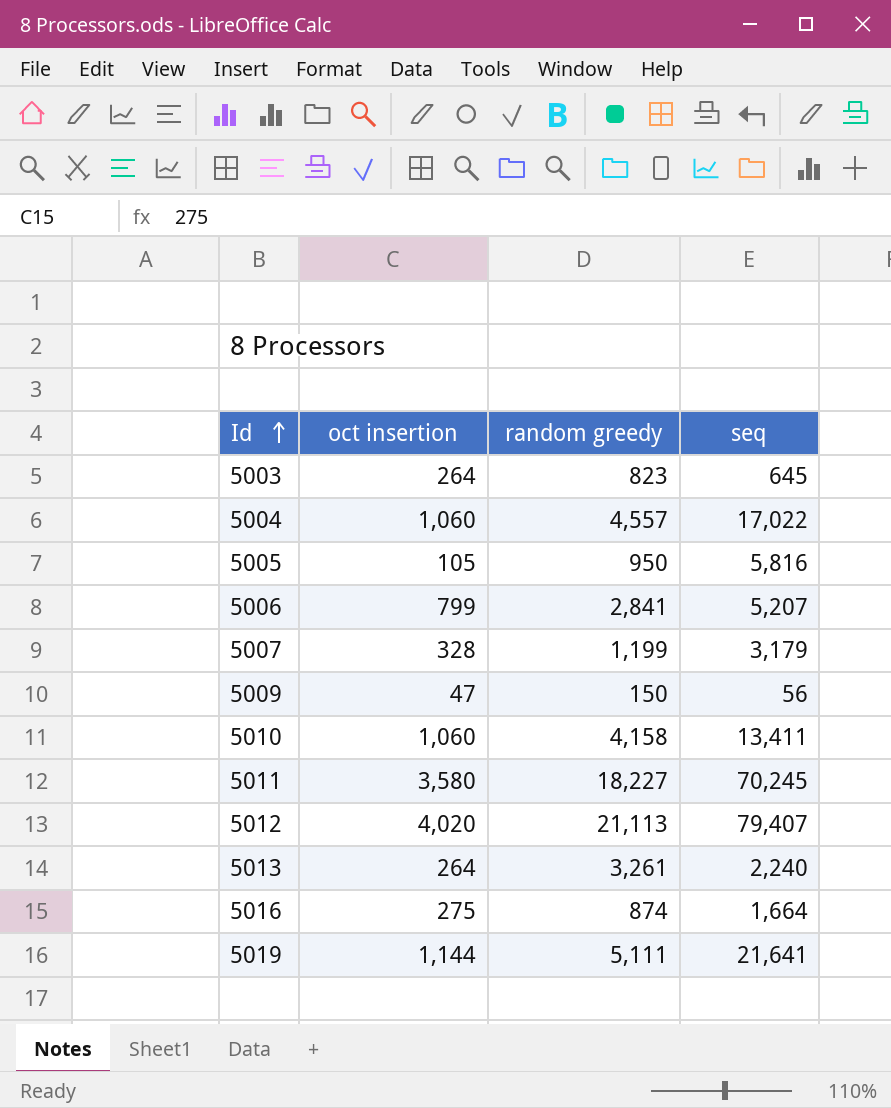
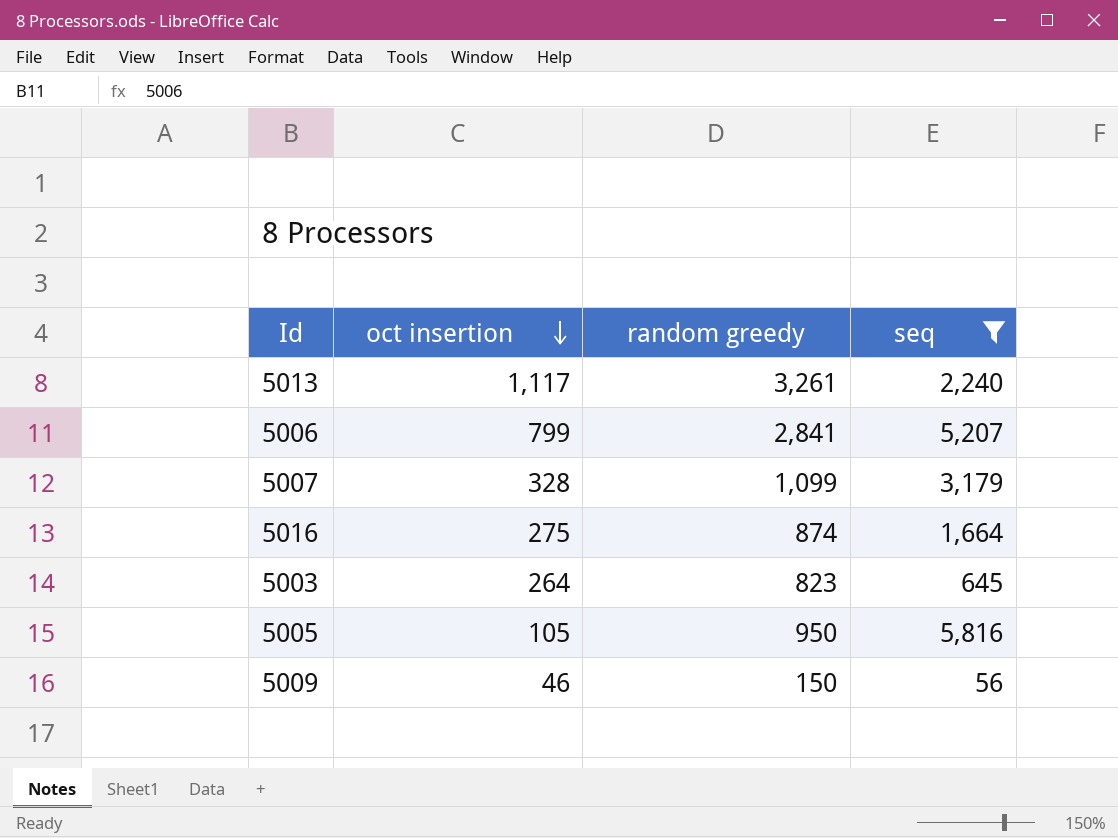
filter: none -> seq <= 5,816
row order: Id ascending -> oct insertion descending
5013 | oct insertion: 264 -> 1,117
5007 | random greedy: 1,199 -> 1,099
5009 | oct insertion: 47 -> 46

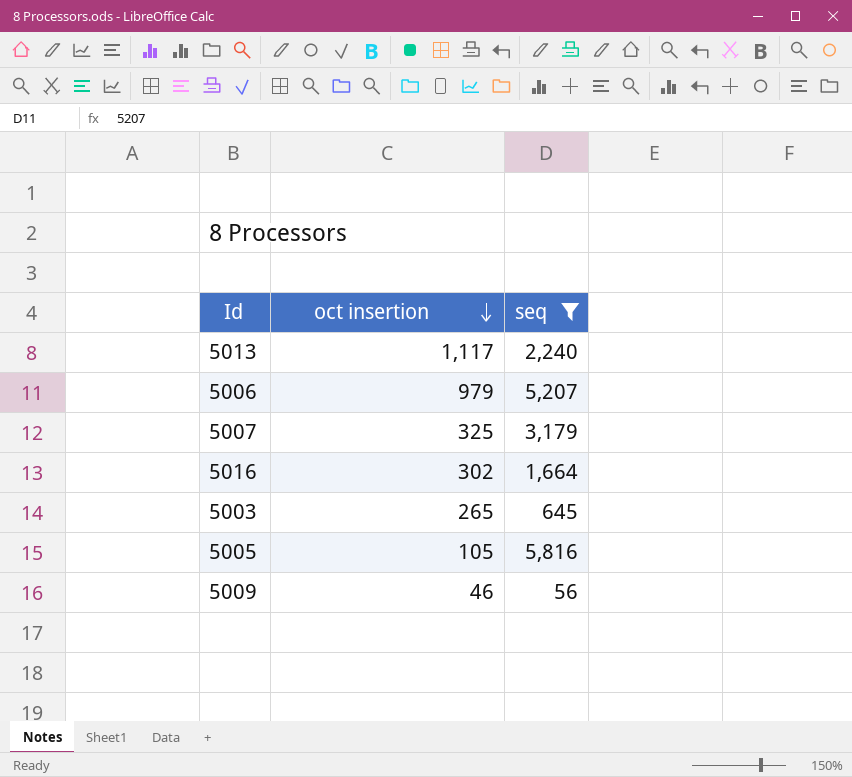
column random greedy | position: 3 -> none
5006 | oct insertion: 799 -> 979
5007 | oct insertion: 328 -> 325
5016 | oct insertion: 275 -> 302
5003 | oct insertion: 264 -> 265

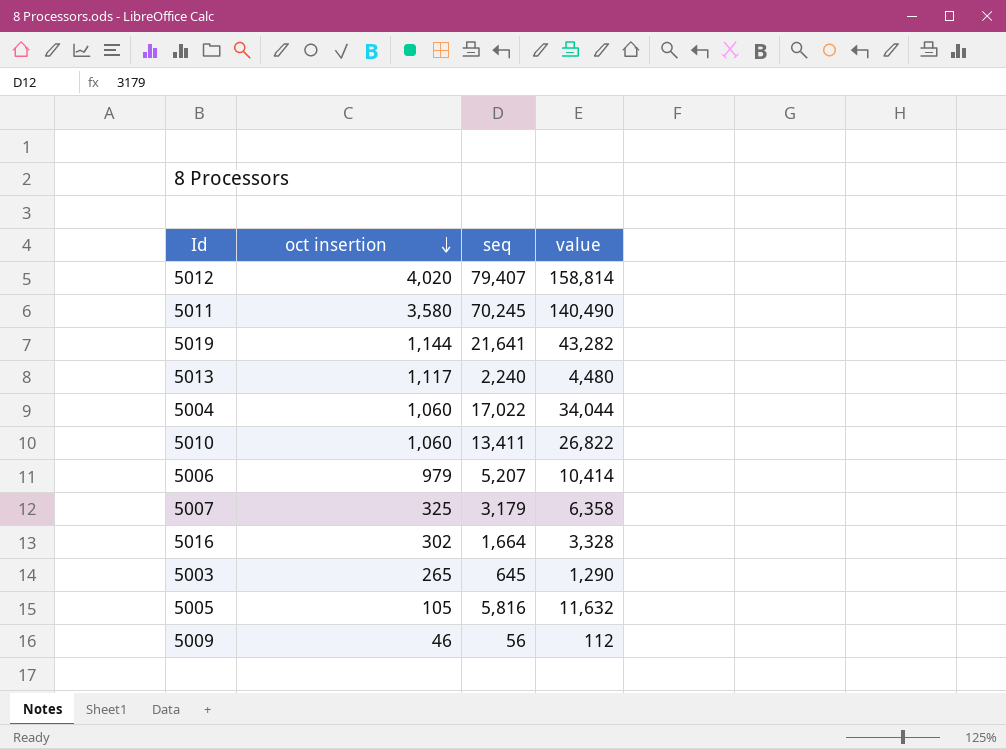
filter: seq <= 5,816 -> none
column value | formula: none -> [seq] * 2

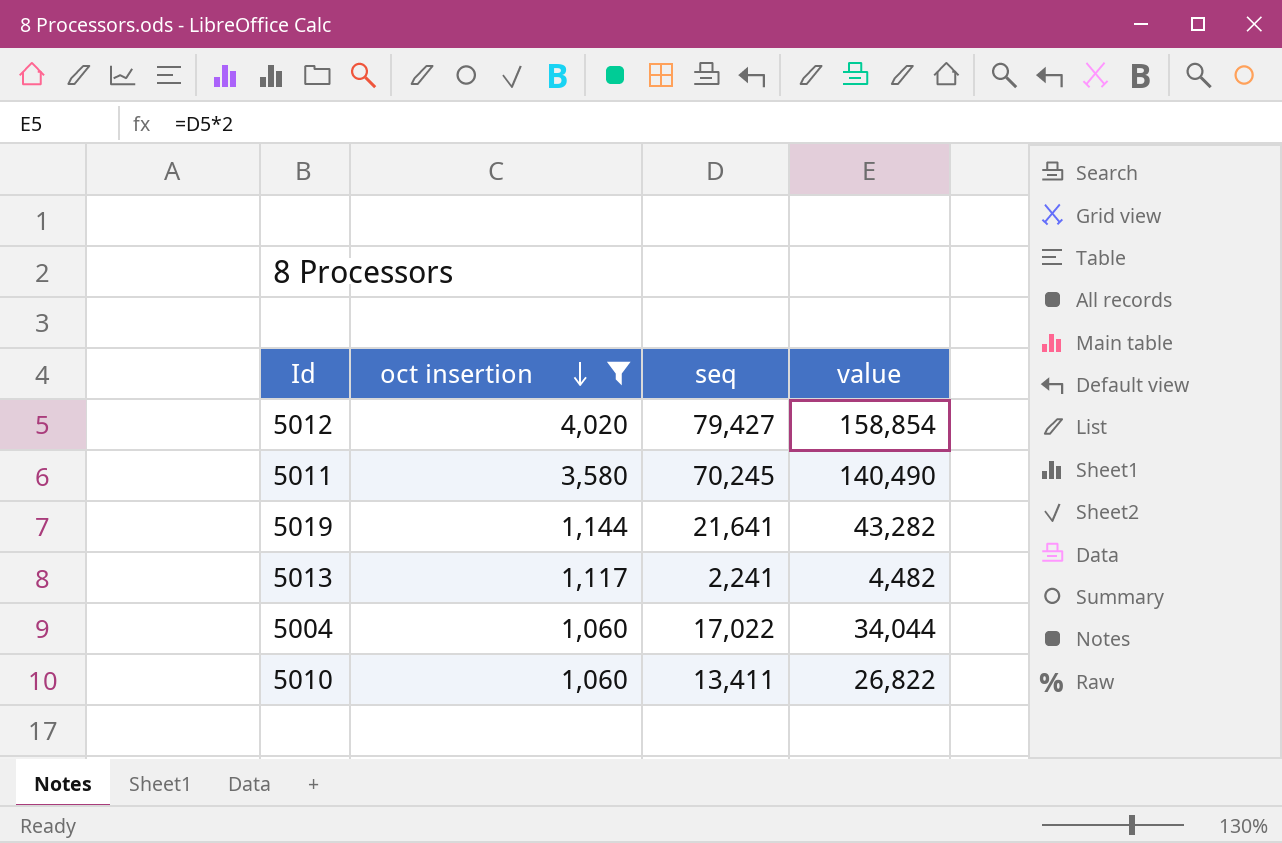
filter: none -> oct insertion >= 1,060
5012 | seq: 79,407 -> 79,427
5012 | value: 158,814 -> 158,854
5013 | seq: 2,240 -> 2,241
5013 | value: 4,480 -> 4,482

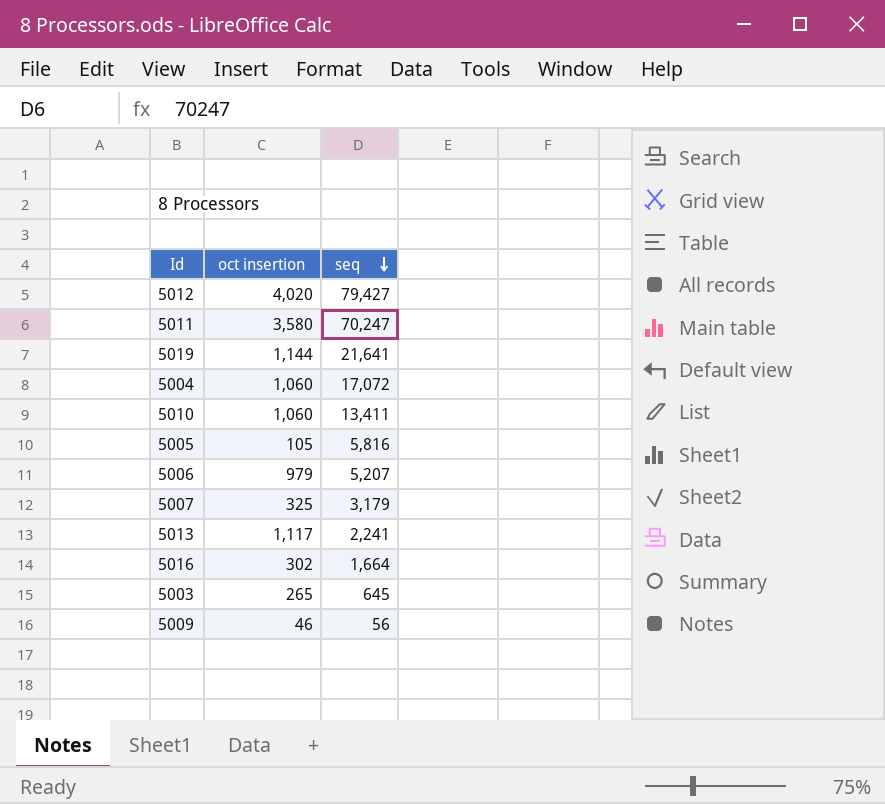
filter: oct insertion >= 1,060 -> none
row order: oct insertion descending -> seq descending
column value | formula: [seq] * 2 -> none
5011 | seq: 70,245 -> 70,247
5004 | seq: 17,022 -> 17,072

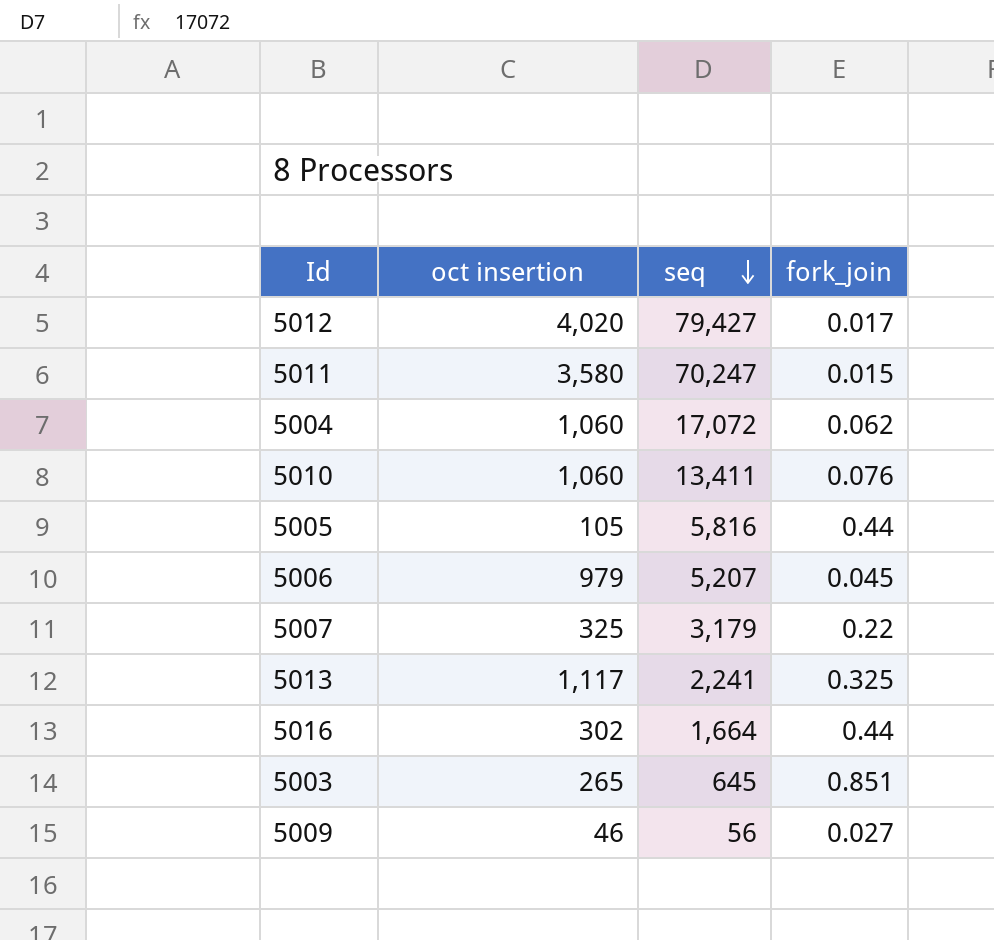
column fork_join | position: none -> 4
row 5019: 1,144 | 21,641 -> none

